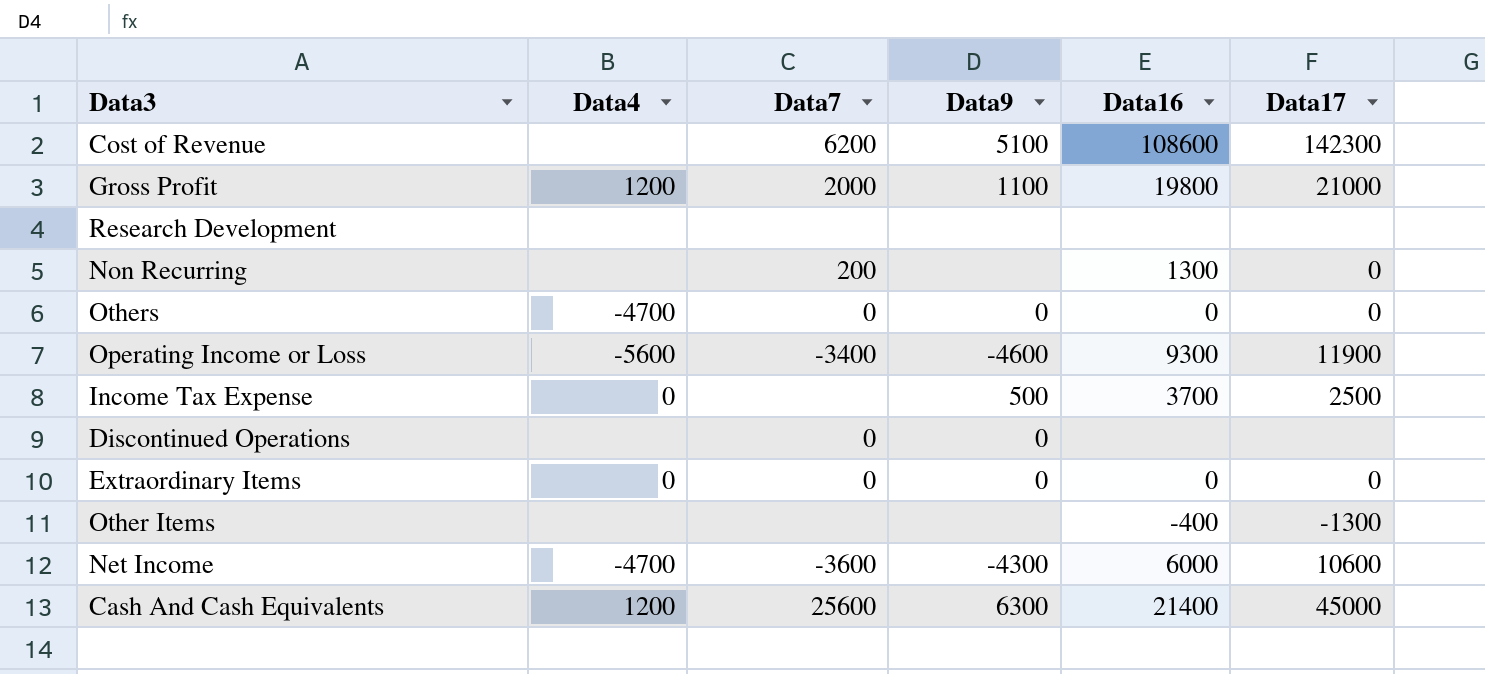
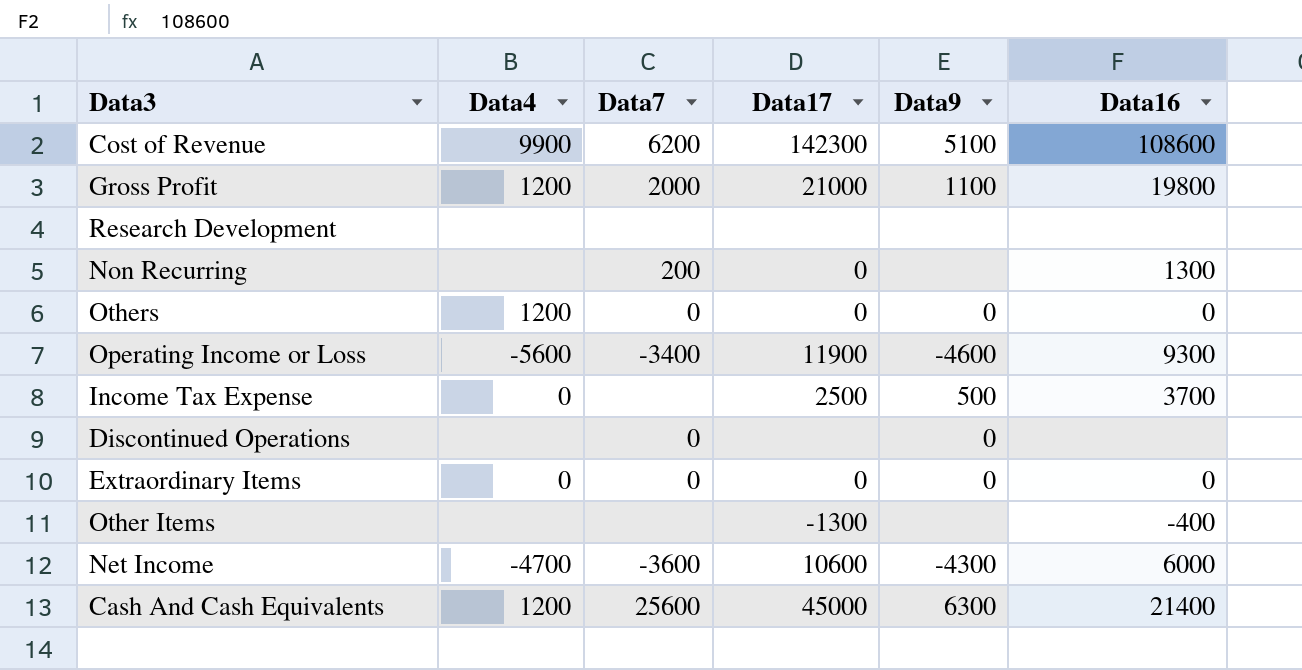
column Data17 | position: 6 -> 4
Cost of Revenue | Data4: none -> 9900
Others | Data4: -4700 -> 1200

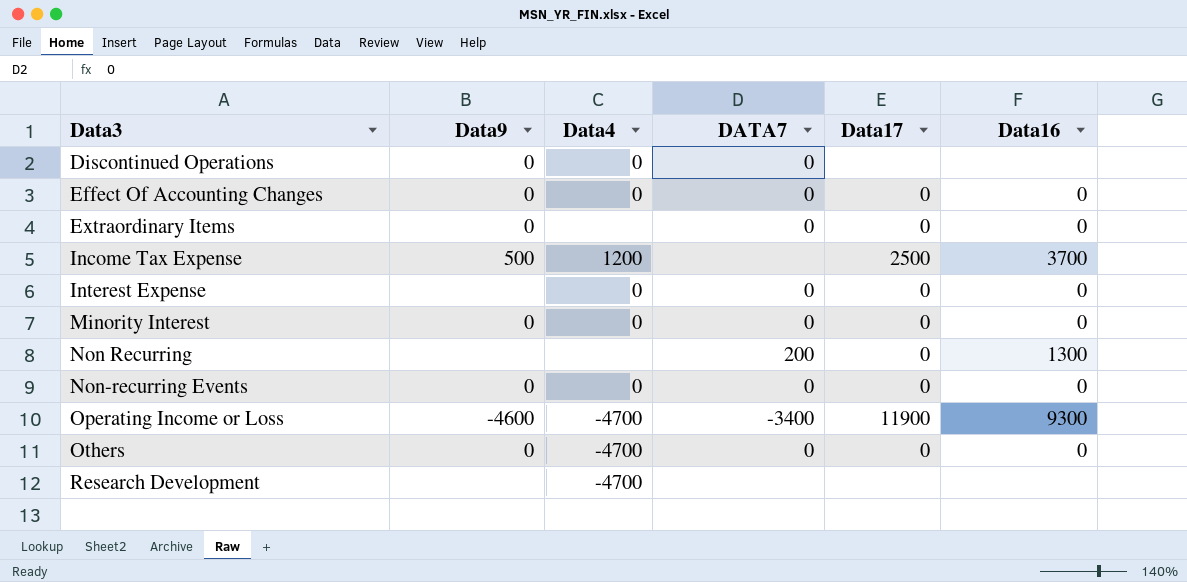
row order: none -> Data3 ascending
column Data9 | position: 5 -> 2
column name: Data7 -> DATA7
row Cost of Revenue: 9900 | 6200 | 142300 | 5100 | 108600 -> none
row Gross Profit: 1200 | 2000 | 21000 | 1100 | 19800 -> none
row Other Items: none | none | -1300 | none | -400 -> none
row Net Income: -4700 | -3600 | 10600 | -4300 | 6000 -> none
row Cash And Cash Equivalents: 1200 | 25600 | 45000 | 6300 | 21400 -> none
Discontinued Operations | Data4: none -> 0
row Effect Of Accounting Changes: none -> 0 | 0 | 0 | 0 | 0
Extraordinary Items | Data4: 0 -> none
Income Tax Expense | Data4: 0 -> 1200
row Interest Expense: none -> none | 0 | 0 | 0 | 0
row Minority Interest: none -> 0 | 0 | 0 | 0 | 0
row Non-recurring Events: none -> 0 | 0 | 0 | 0 | 0
Operating Income or Loss | Data4: -5600 -> -4700
Others | Data4: 1200 -> -4700
Research Development | Data4: none -> -4700

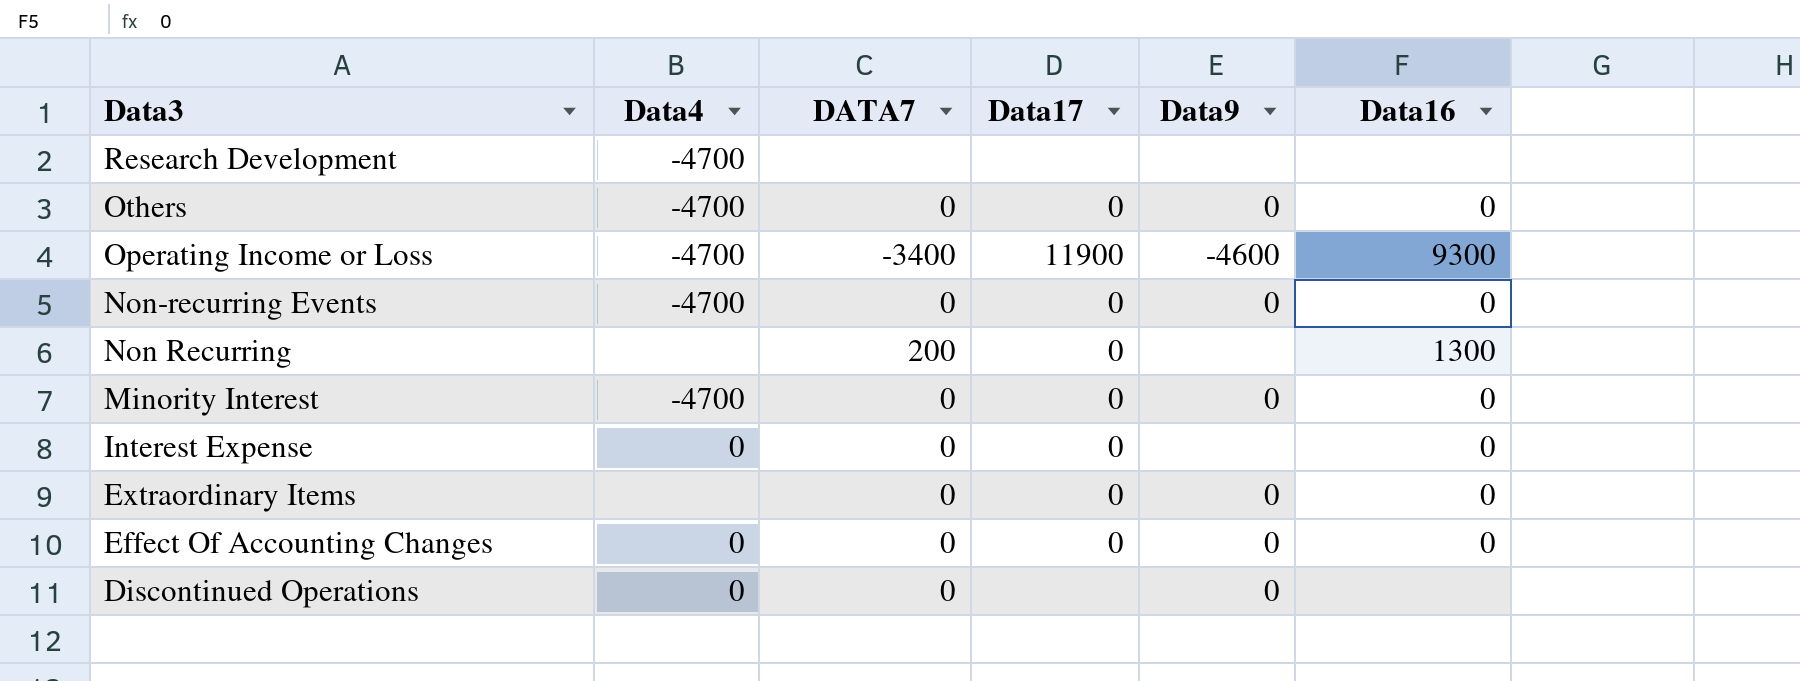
row order: Data3 ascending -> Data3 descending
column Data9 | position: 2 -> 5
row Income Tax Expense: 500 | 1200 | none | 2500 | 3700 -> none
Non-recurring Events | Data4: 0 -> -4700
Minority Interest | Data4: 0 -> -4700

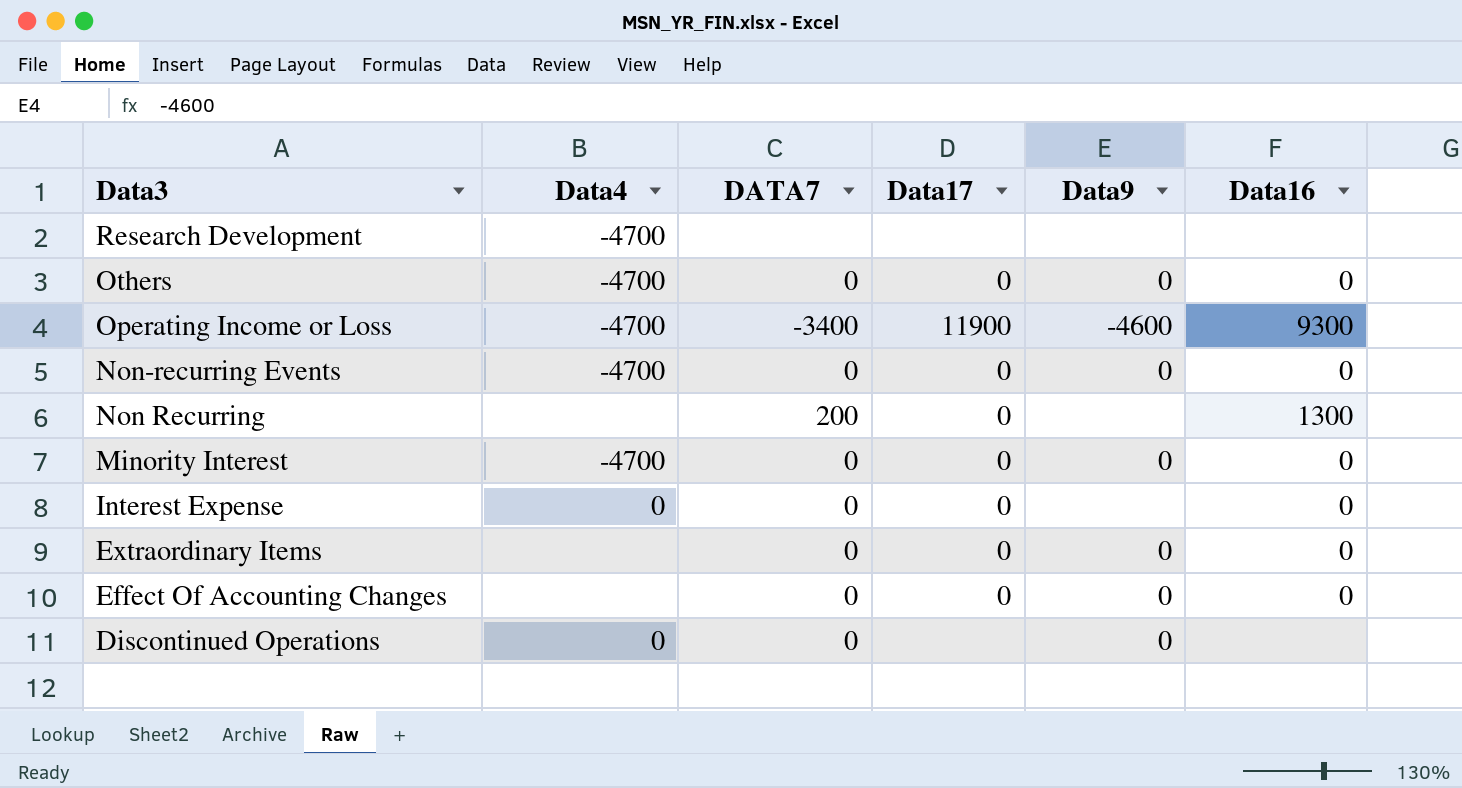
Effect Of Accounting Changes | Data4: 0 -> none

